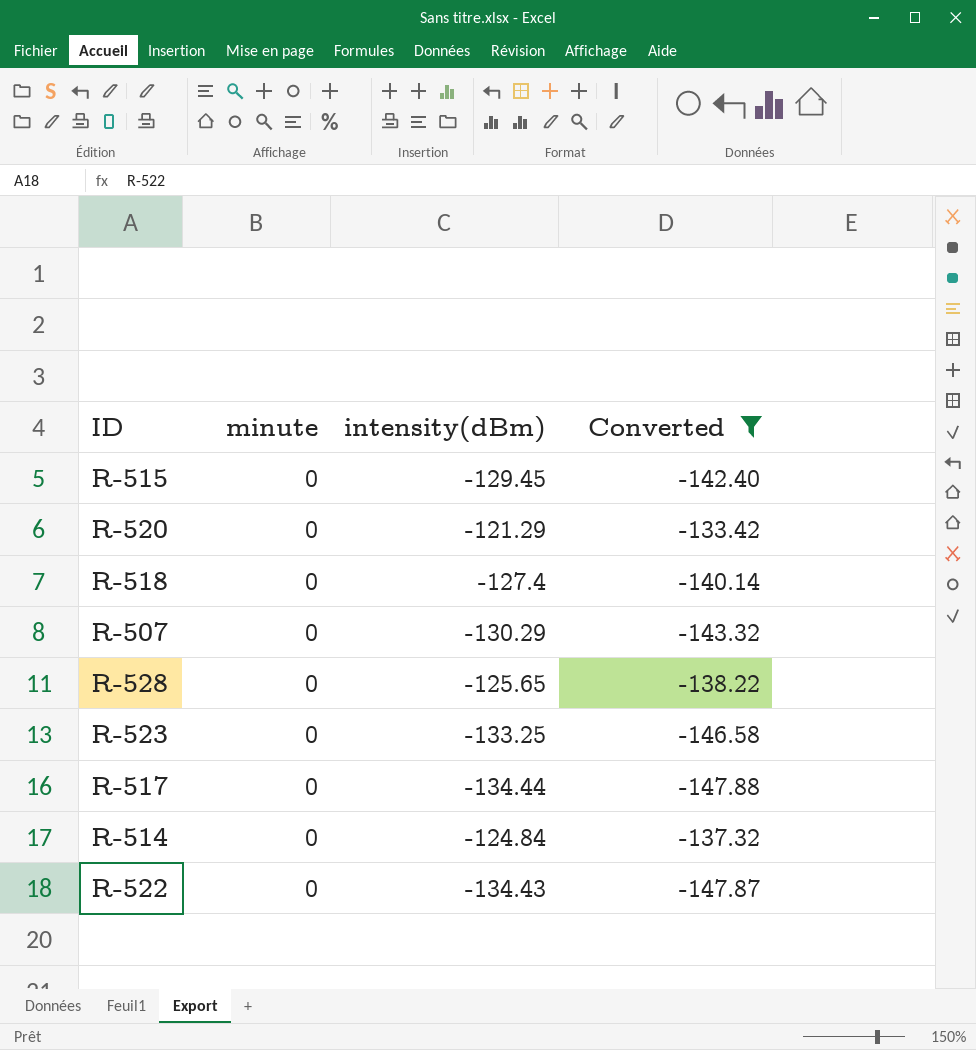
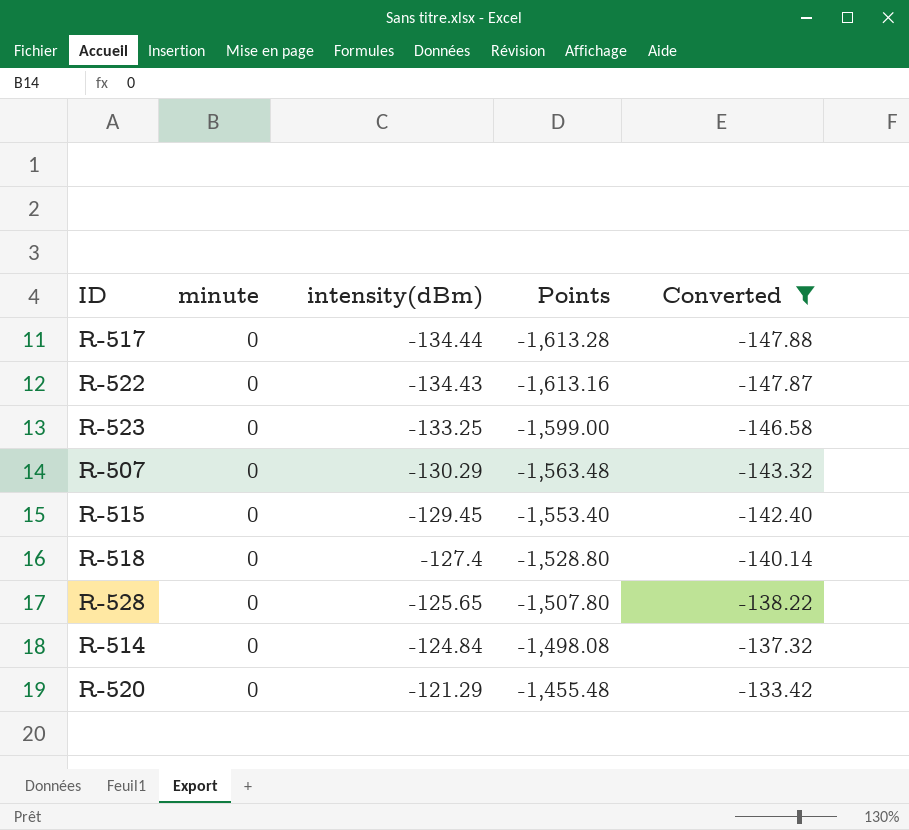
row order: none -> intensity(dBm) ascending
column Points | formula: none -> [intensity(dBm)] * 12

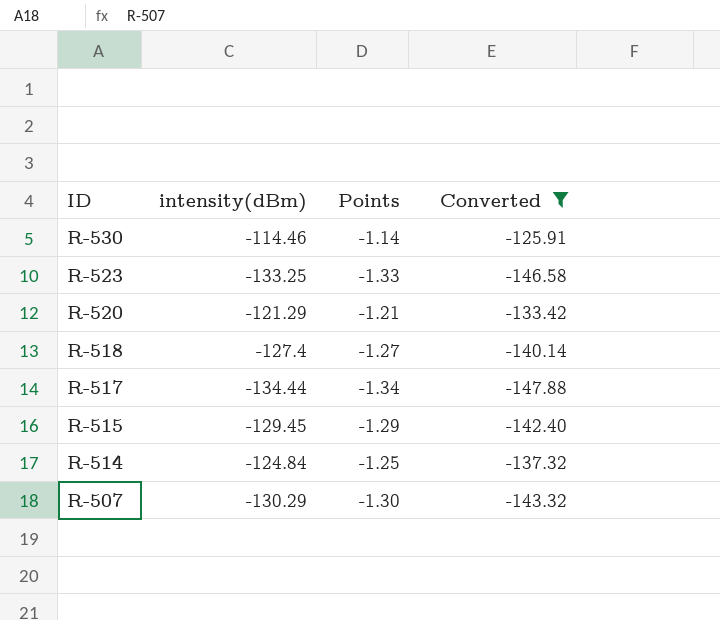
row order: intensity(dBm) ascending -> ID descending
column minute | position: 2 -> none
column Points | formula: [intensity(dBm)] * 12 -> [intensity(dBm)] * 0.01
row R-522: 0 | -134.43 | -1,613.16 | -147.87 -> none
row R-528: 0 | -125.65 | -1,507.80 | -138.22 -> none
row R-530: none -> -114.46 | -1.14 | -125.91

